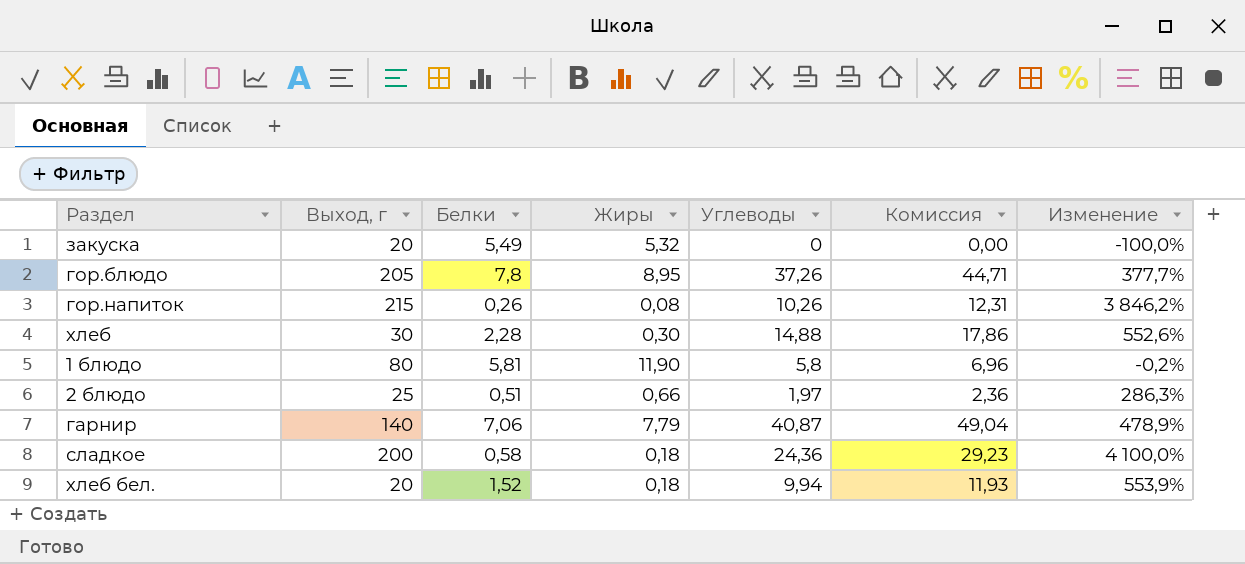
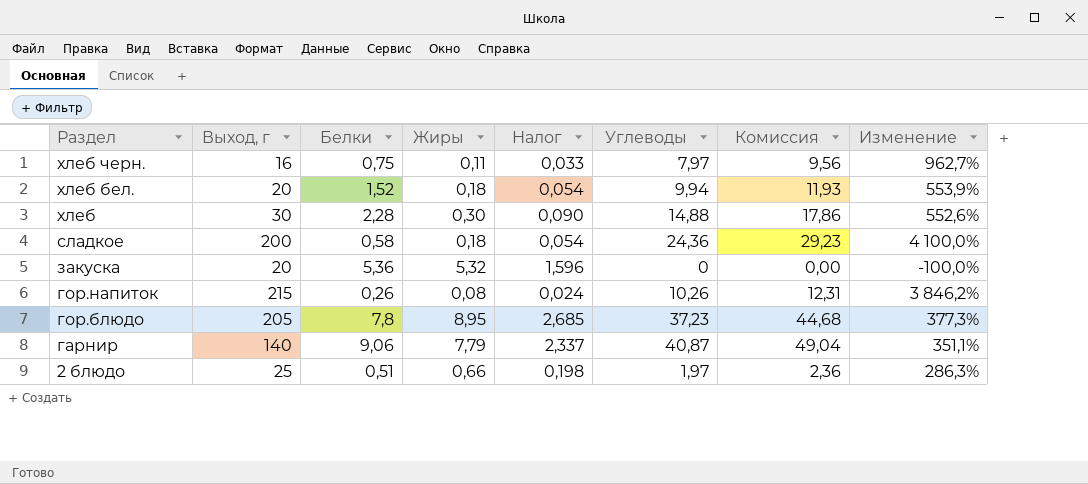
row order: none -> Раздел descending
column Налог | formula: none -> [Жиры] * 0,3
row 1 блюдо: 80 | 5,81 | 11,90 | 5,8 | 6,96 | -0,2% -> none
row хлеб черн.: none -> 16 | 0,75 | 0,11 | 0,033 | 7,97 | 9,56 | 962,7%
закуска | Белки: 5,49 -> 5,36
гор.блюдо | Углеводы: 37,26 -> 37,23
гор.блюдо | Комиссия: 44,71 -> 44,68
гор.блюдо | Изменение: 377,7% -> 377,3%
гарнир | Белки: 7,06 -> 9,06
гарнир | Изменение: 478,9% -> 351,1%

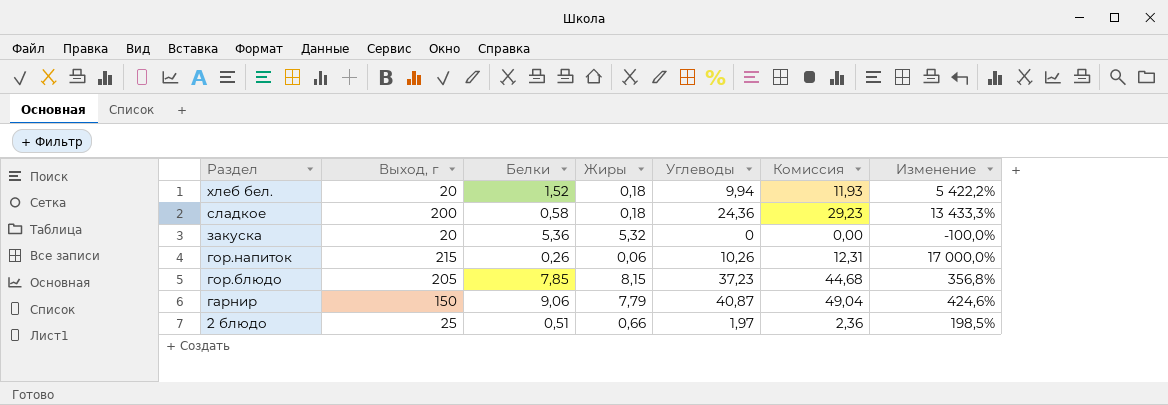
column Налог | formula: [Жиры] * 0,3 -> none
column Изменение | formula: ([Углеводы] - [Белки]) / [Белки] -> ([Углеводы] - [Жиры]) / [Жиры]
row хлеб черн.: 16 | 0,75 | 0,11 | 0,033 | 7,97 | 9,56 | 962,7% -> none
row хлеб: 30 | 2,28 | 0,30 | 0,090 | 14,88 | 17,86 | 552,6% -> none
гор.напиток | Жиры: 0,08 -> 0,06
гор.блюдо | Белки: 7,8 -> 7,85
гор.блюдо | Жиры: 8,95 -> 8,15
гарнир | Выход, г: 140 -> 150

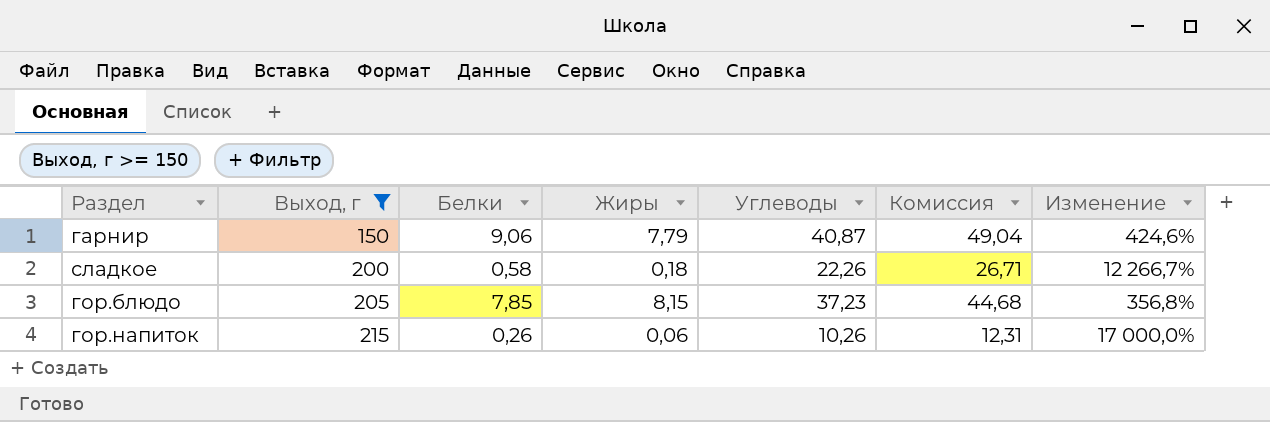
filter: none -> Выход, г >= 150
row order: Раздел descending -> Выход, г ascending
сладкое | Углеводы: 24,36 -> 22,26
сладкое | Комиссия: 29,23 -> 26,71
сладкое | Изменение: 13 433,3% -> 12 266,7%

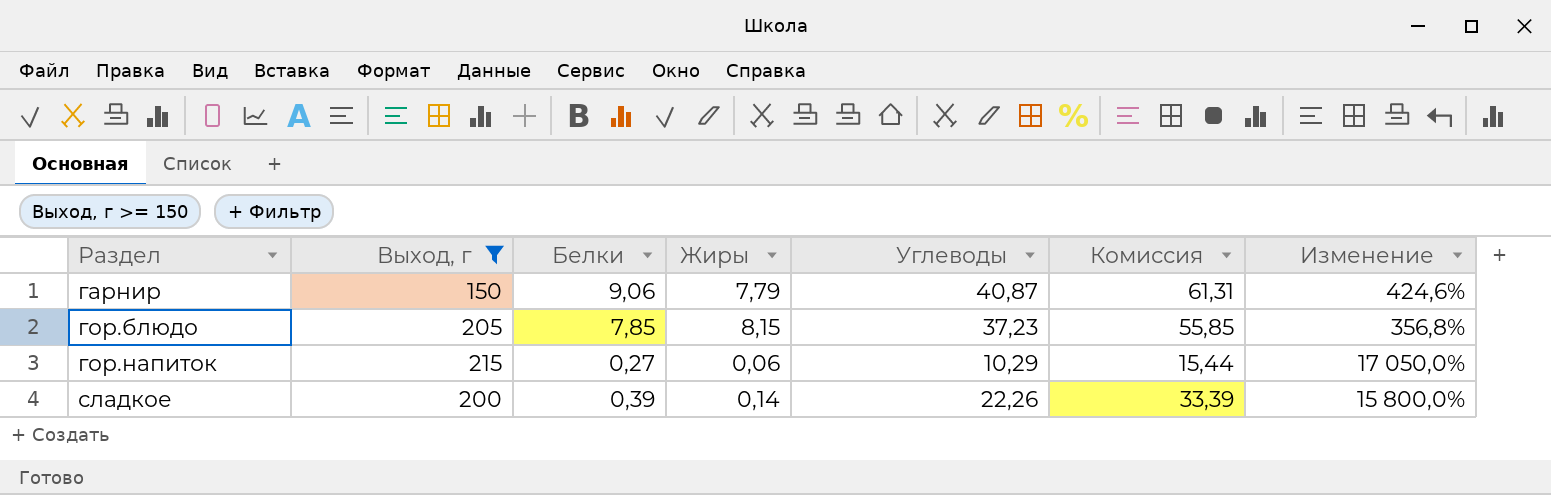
row order: Выход, г ascending -> Раздел ascending
column Комиссия | formula: [Углеводы] * 1,2 -> [Углеводы] * 1,5
гор.напиток | Белки: 0,26 -> 0,27
гор.напиток | Углеводы: 10,26 -> 10,29
гор.напиток | Изменение: 17 000,0% -> 17 050,0%
сладкое | Белки: 0,58 -> 0,39
сладкое | Жиры: 0,18 -> 0,14
сладкое | Изменение: 12 266,7% -> 15 800,0%

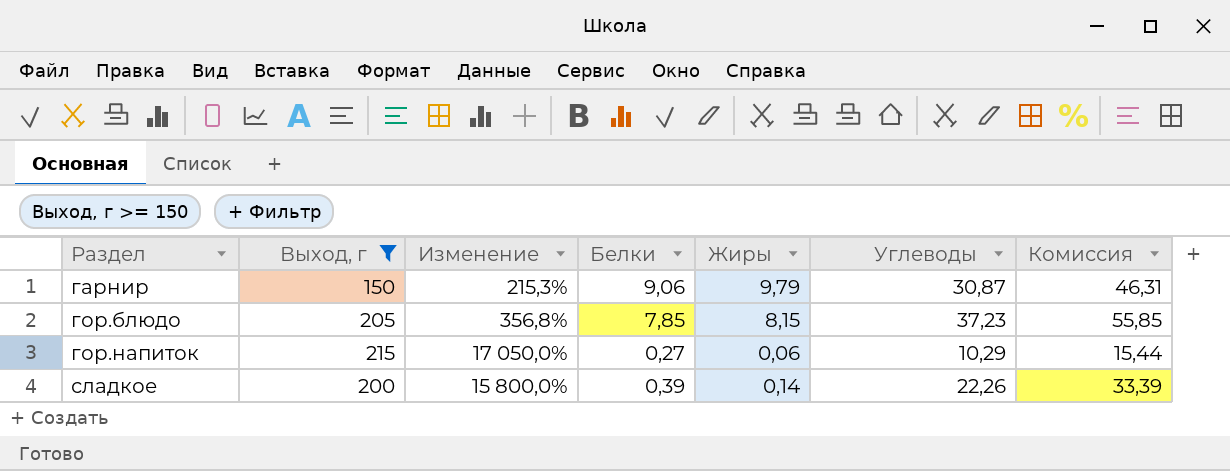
column Изменение | position: 7 -> 3
гарнир | Изменение: 424,6% -> 215,3%
гарнир | Жиры: 7,79 -> 9,79
гарнир | Углеводы: 40,87 -> 30,87
гарнир | Комиссия: 61,31 -> 46,31

